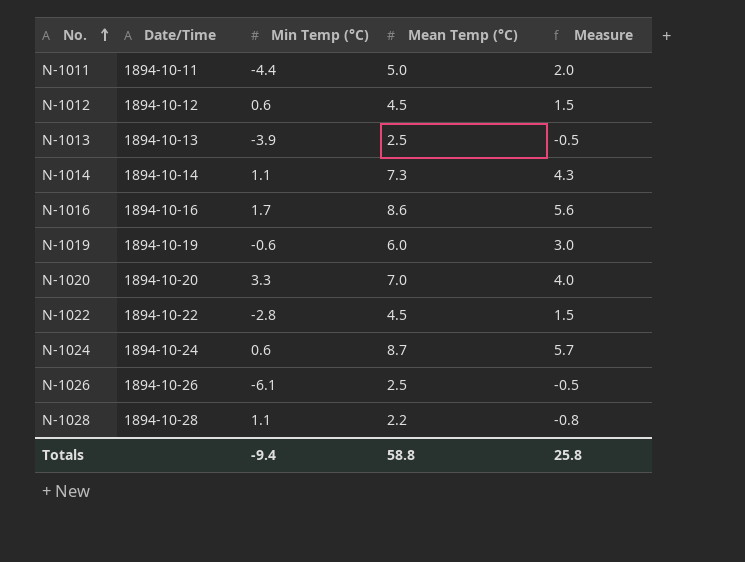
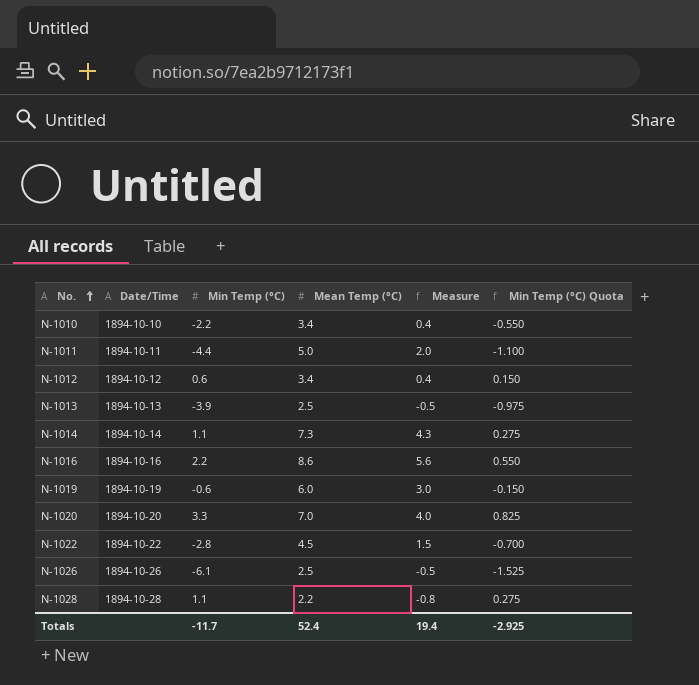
column Min Temp (°C) Quota | formula: none -> [Min Temp (°C)] * 0.25
row N-1024: 1894-10-24 | 0.6 | 8.7 | 5.7 -> none
row N-1010: none -> 1894-10-10 | -2.2 | 3.4 | 0.4 | -0.550
N-1012 | Mean Temp (°C): 4.5 -> 3.4
N-1012 | Measure: 1.5 -> 0.4
N-1016 | Min Temp (°C): 1.7 -> 2.2
Totals | Min Temp (°C): -9.4 -> -11.7
Totals | Mean Temp (°C): 58.8 -> 52.4
Totals | Measure: 25.8 -> 19.4

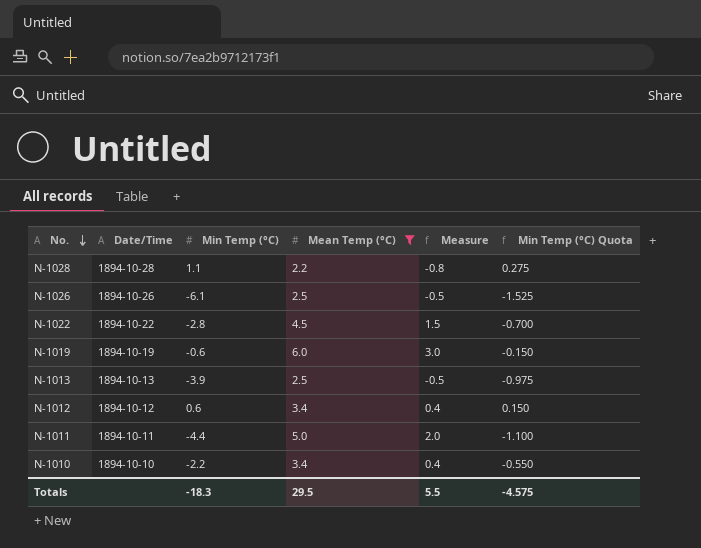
filter: none -> Mean Temp (°C) <= 6.0
row order: No. ascending -> No. descending
Totals | Min Temp (°C): -11.7 -> -18.3
Totals | Mean Temp (°C): 52.4 -> 29.5
Totals | Measure: 19.4 -> 5.5
Totals | Min Temp (°C) Quota: -2.925 -> -4.575

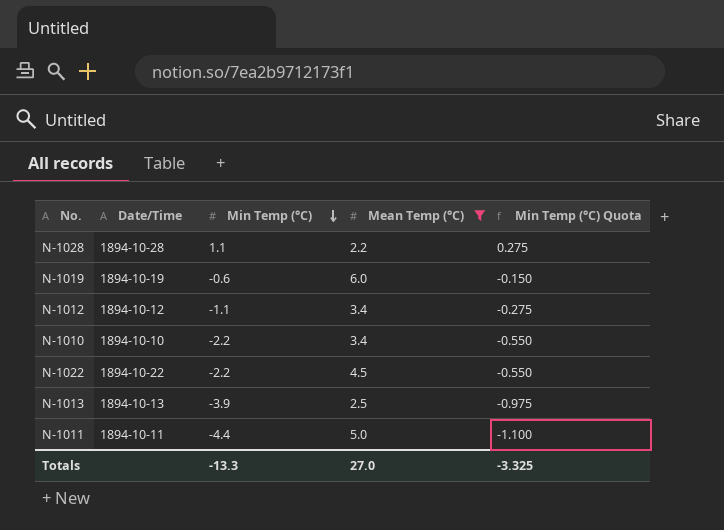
row order: No. descending -> Min Temp (°C) descending
column Measure | formula: [Mean Temp (°C)] - 3 -> none
row N-1026: 1894-10-26 | -6.1 | 2.5 | -0.5 | -1.525 -> none
N-1012 | Min Temp (°C): 0.6 -> -1.1
N-1012 | Min Temp (°C) Quota: 0.150 -> -0.275
N-1022 | Min Temp (°C): -2.8 -> -2.2
N-1022 | Min Temp (°C) Quota: -0.700 -> -0.550
Totals | Min Temp (°C): -18.3 -> -13.3
Totals | Mean Temp (°C): 29.5 -> 27.0
Totals | Min Temp (°C) Quota: -4.575 -> -3.325

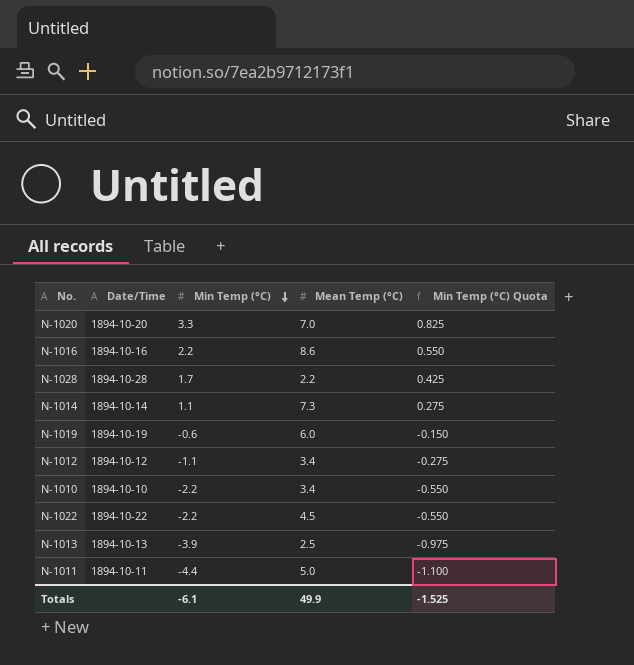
filter: Mean Temp (°C) <= 6.0 -> none
N-1028 | Min Temp (°C): 1.1 -> 1.7
N-1028 | Min Temp (°C) Quota: 0.275 -> 0.425
Totals | Min Temp (°C): -13.3 -> -6.1
Totals | Mean Temp (°C): 27.0 -> 49.9
Totals | Min Temp (°C) Quota: -3.325 -> -1.525

